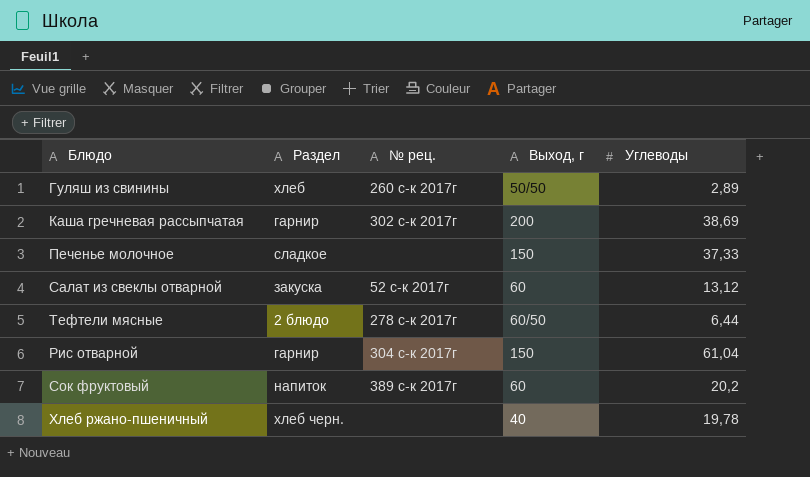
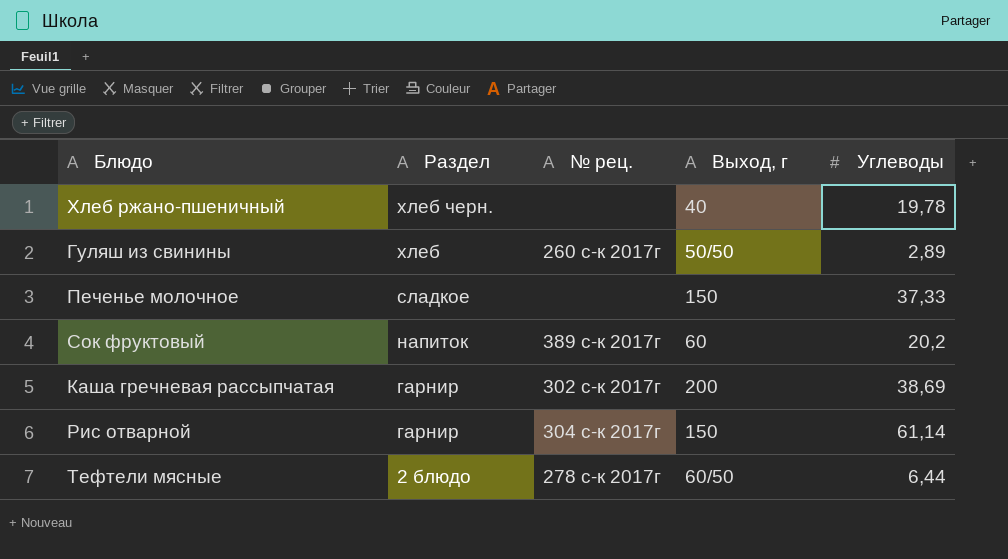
row order: none -> Раздел descending
row Салат из свеклы отварной: закуска | 52 с-к 2017г | 60 | 13,12 -> none
Рис отварной | Углеводы: 61,04 -> 61,14

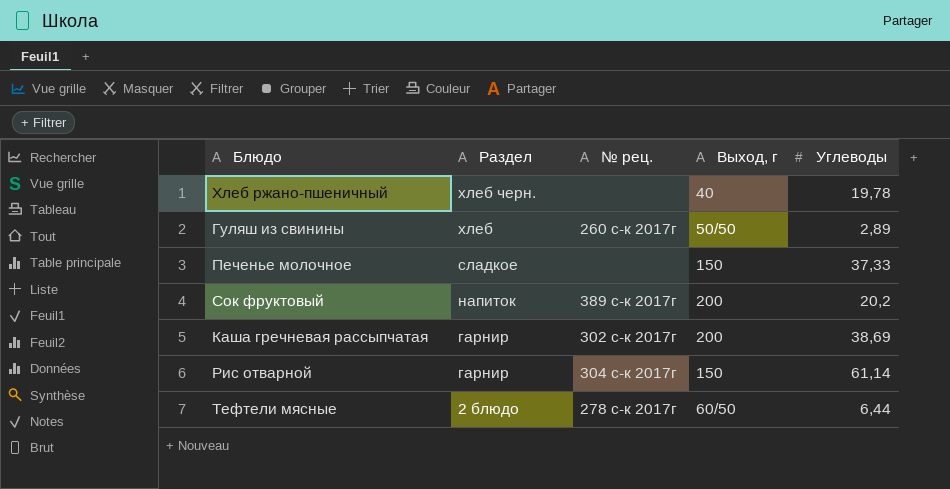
Сок фруктовый | Выход, г: 60 -> 200

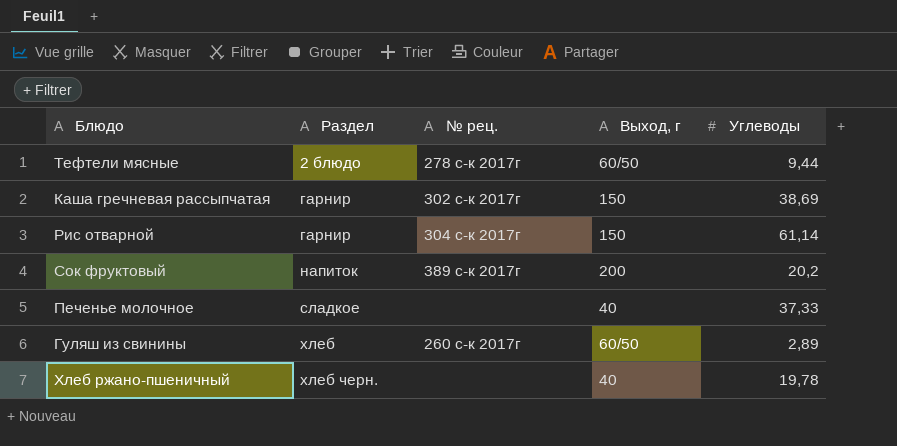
row order: Раздел descending -> Раздел ascending
Тефтели мясные | Углеводы: 6,44 -> 9,44
Каша гречневая рассыпчатая | Выход, г: 200 -> 150
Печенье молочное | Выход, г: 150 -> 40
Гуляш из свинины | Выход, г: 50/50 -> 60/50

